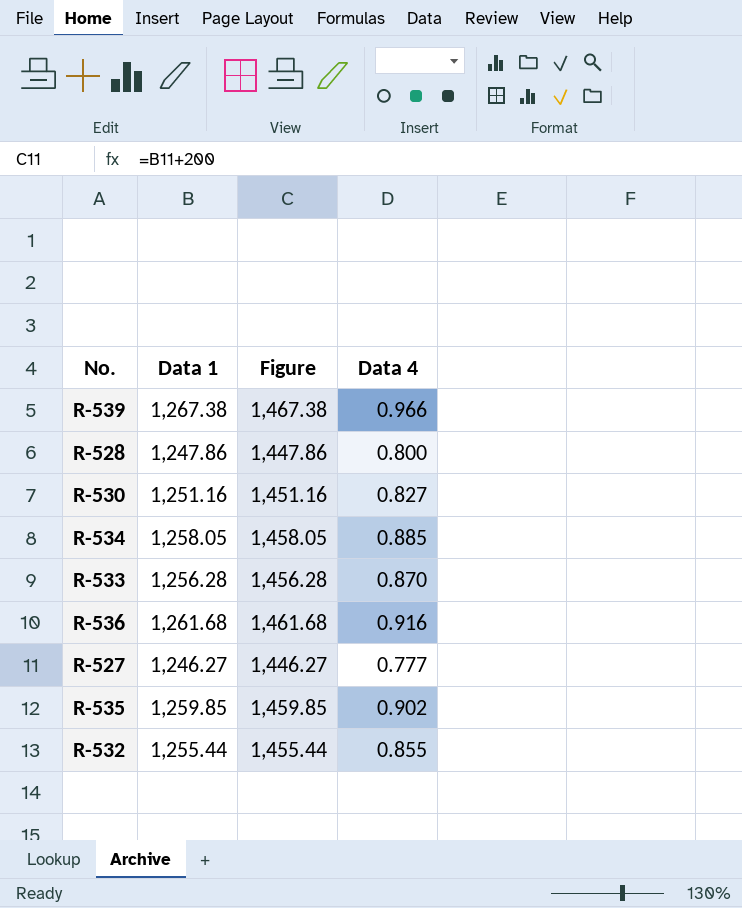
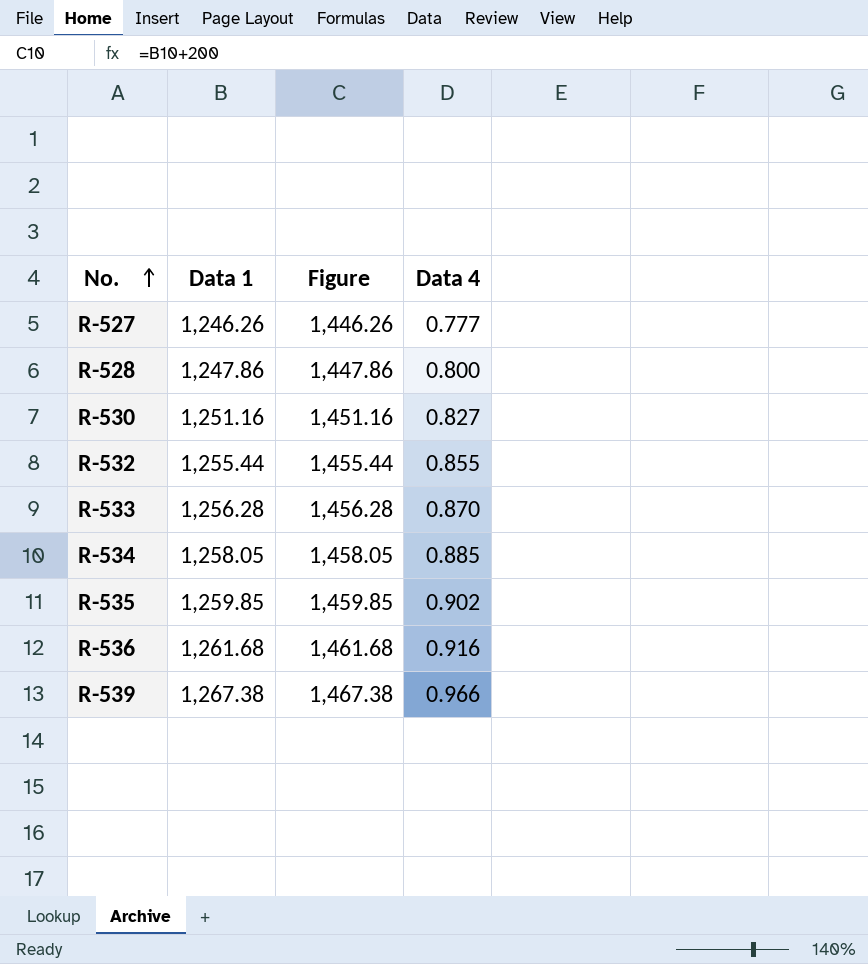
row order: none -> No. ascending
R-527 | Data 1: 1,246.27 -> 1,246.26
R-527 | Figure: 1,446.27 -> 1,446.26

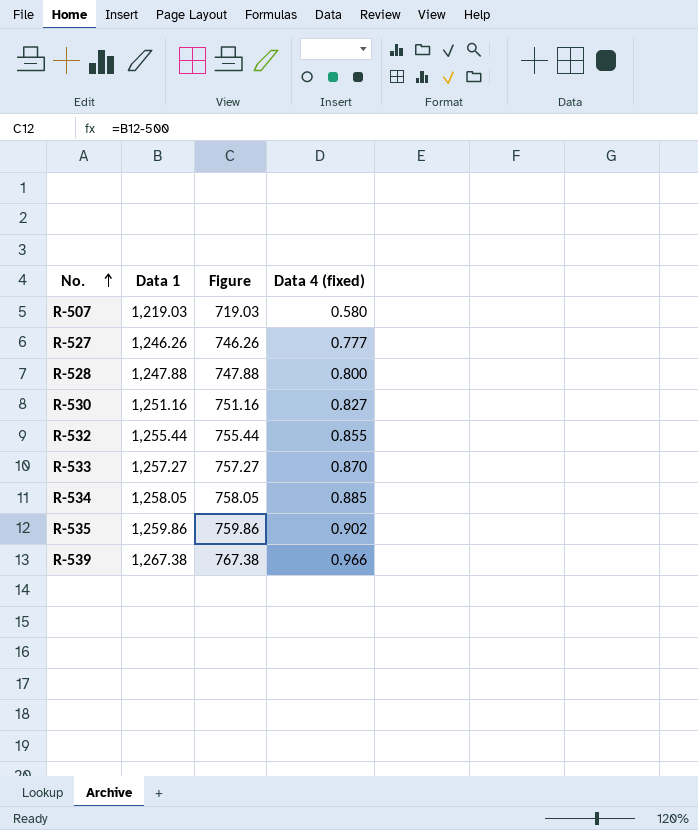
column Figure | formula: [Data 1] + 200 -> [Data 1] - 500
column name: Data 4 -> Data 4 (fixed)
row R-536: 1,261.68 | 1,461.68 | 0.916 -> none
row R-507: none -> 1,219.03 | 719.03 | 0.580
R-528 | Data 1: 1,247.86 -> 1,247.88
R-533 | Data 1: 1,256.28 -> 1,257.27
R-535 | Data 1: 1,259.85 -> 1,259.86

